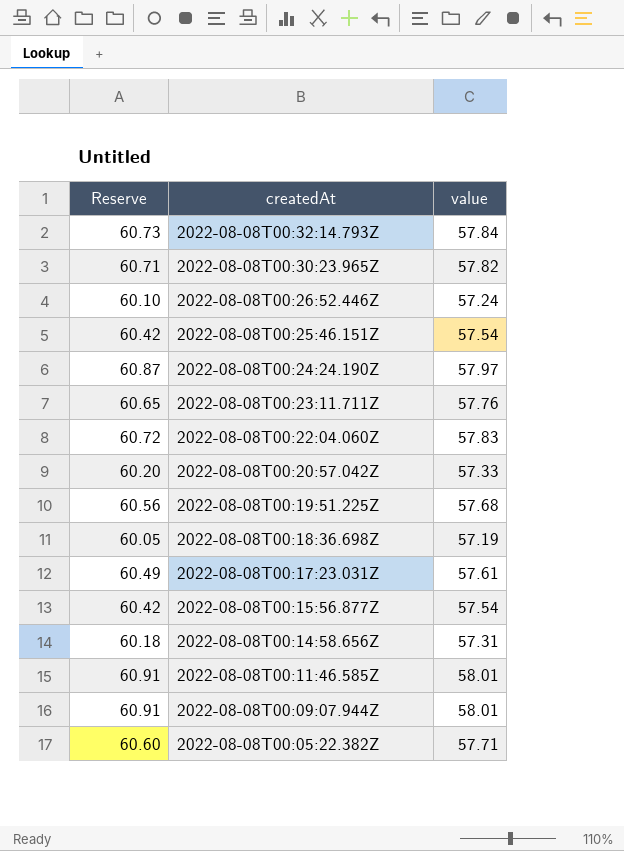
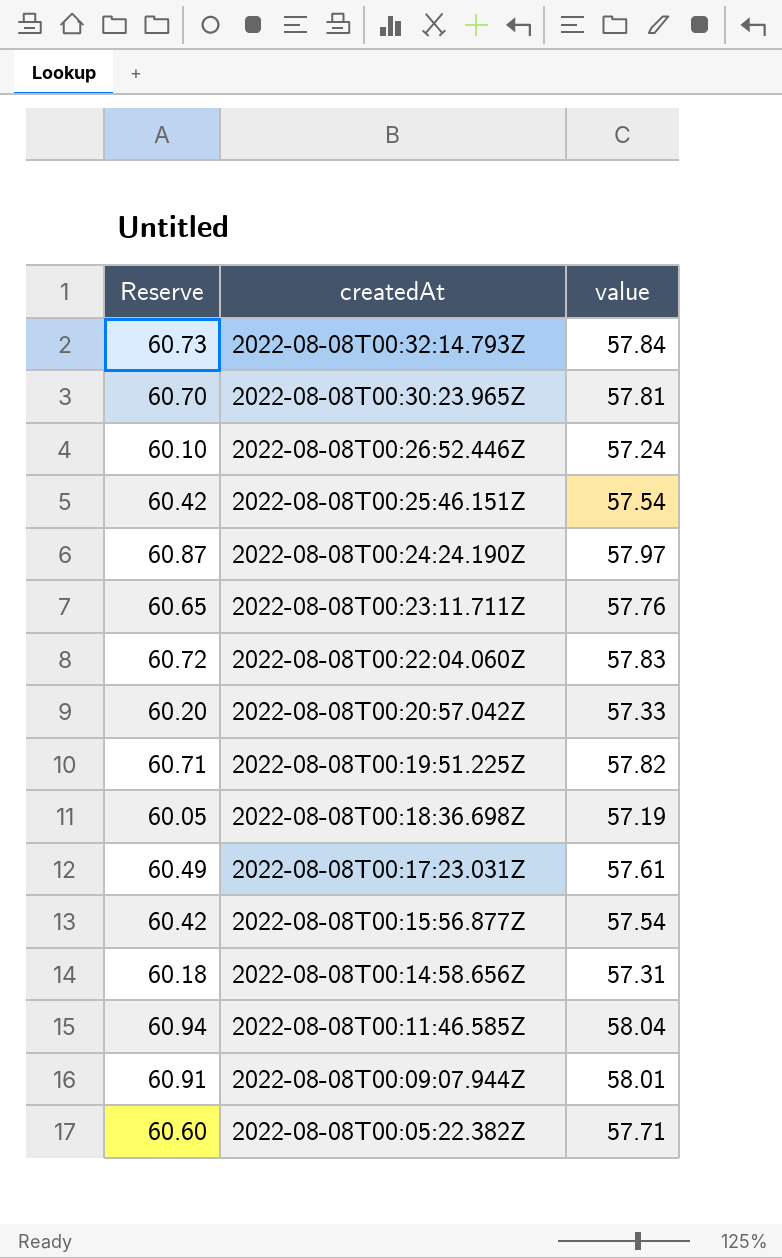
2022-08-08T00:30:23.965Z | Reserve: 60.71 -> 60.70
2022-08-08T00:30:23.965Z | value: 57.82 -> 57.81
2022-08-08T00:19:51.225Z | Reserve: 60.56 -> 60.71
2022-08-08T00:19:51.225Z | value: 57.68 -> 57.82
2022-08-08T00:11:46.585Z | Reserve: 60.91 -> 60.94
2022-08-08T00:11:46.585Z | value: 58.01 -> 58.04

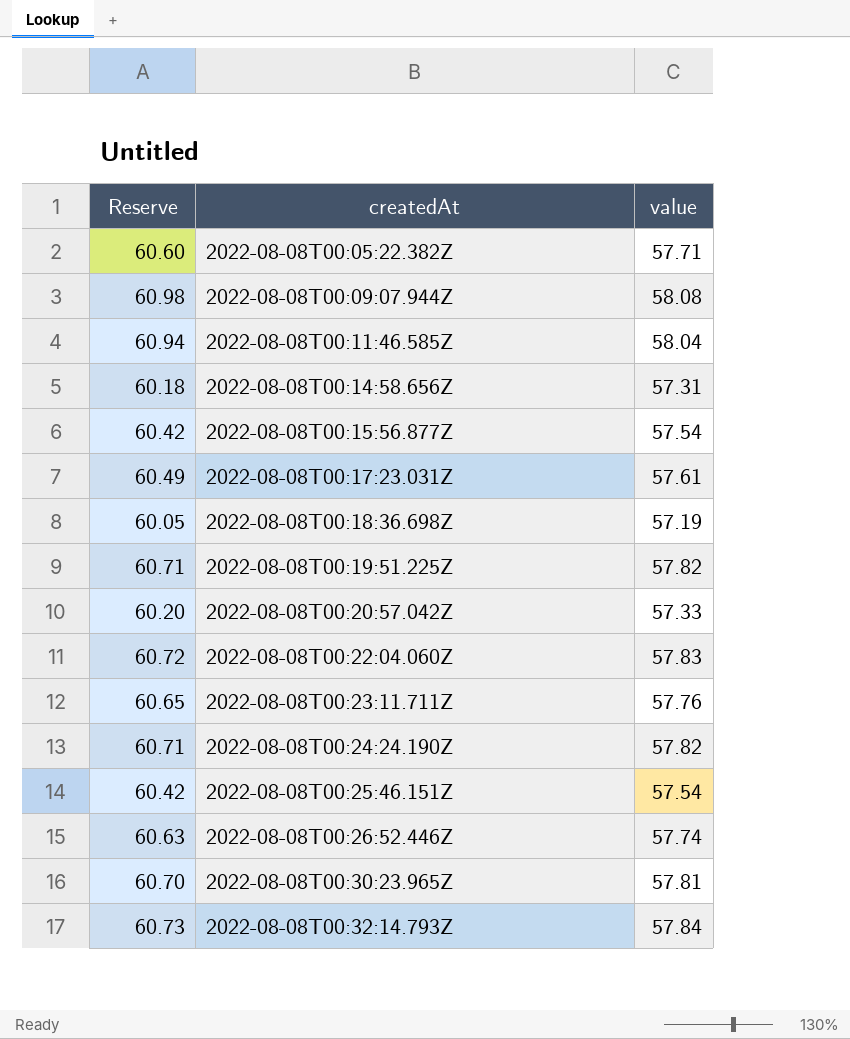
row order: createdAt descending -> createdAt ascending
2022-08-08T00:09:07.944Z | Reserve: 60.91 -> 60.98
2022-08-08T00:09:07.944Z | value: 58.01 -> 58.08
2022-08-08T00:24:24.190Z | Reserve: 60.87 -> 60.71
2022-08-08T00:24:24.190Z | value: 57.97 -> 57.82
2022-08-08T00:26:52.446Z | Reserve: 60.10 -> 60.63
2022-08-08T00:26:52.446Z | value: 57.24 -> 57.74

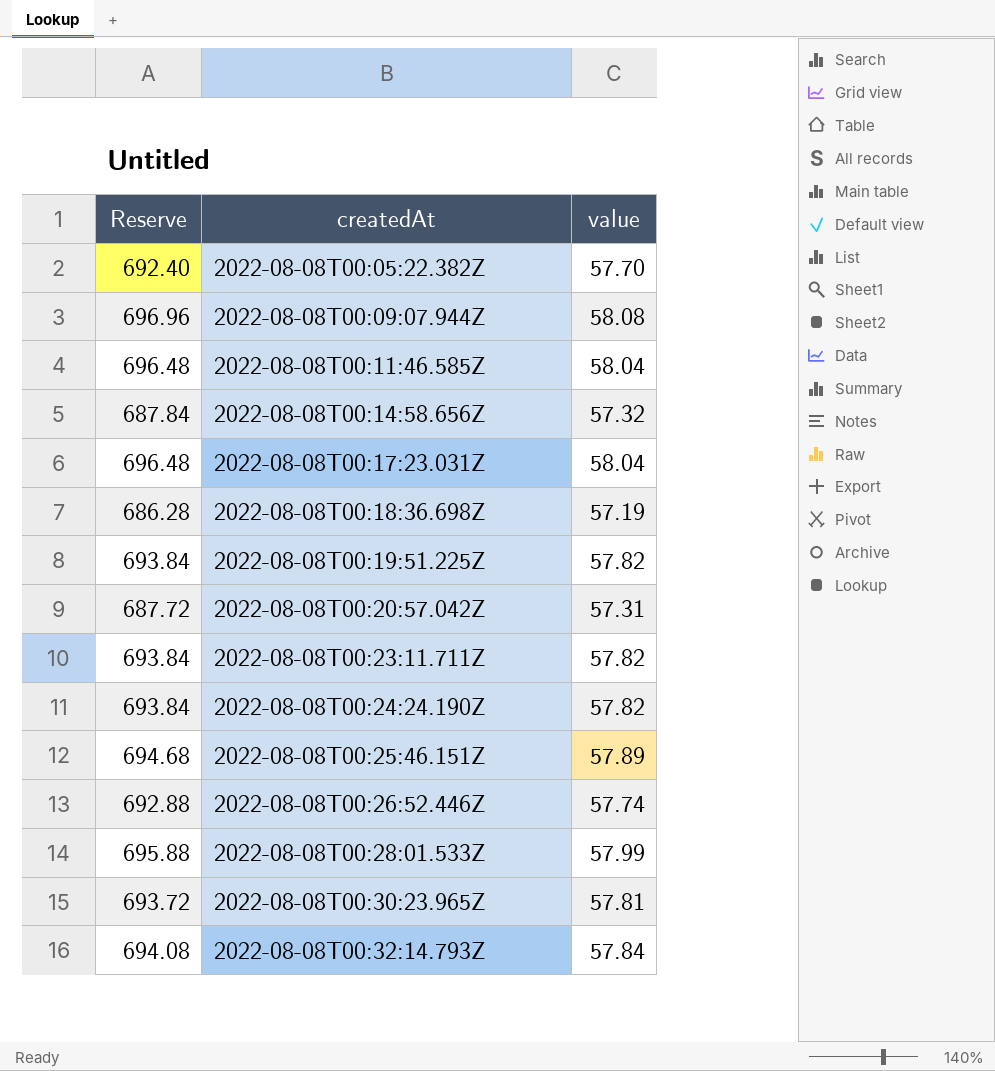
column Reserve | formula: [value] * 1.05 -> [value] * 12
row 2022-08-08T00:15:56.877Z: 60.42 | 57.54 -> none
row 2022-08-08T00:22:04.060Z: 60.72 | 57.83 -> none
2022-08-08T00:05:22.382Z | value: 57.71 -> 57.70
2022-08-08T00:14:58.656Z | value: 57.31 -> 57.32
2022-08-08T00:17:23.031Z | value: 57.61 -> 58.04
2022-08-08T00:20:57.042Z | value: 57.33 -> 57.31
2022-08-08T00:23:11.711Z | value: 57.76 -> 57.82
2022-08-08T00:25:46.151Z | value: 57.54 -> 57.89
row 2022-08-08T00:28:01.533Z: none -> 695.88 | 57.99

